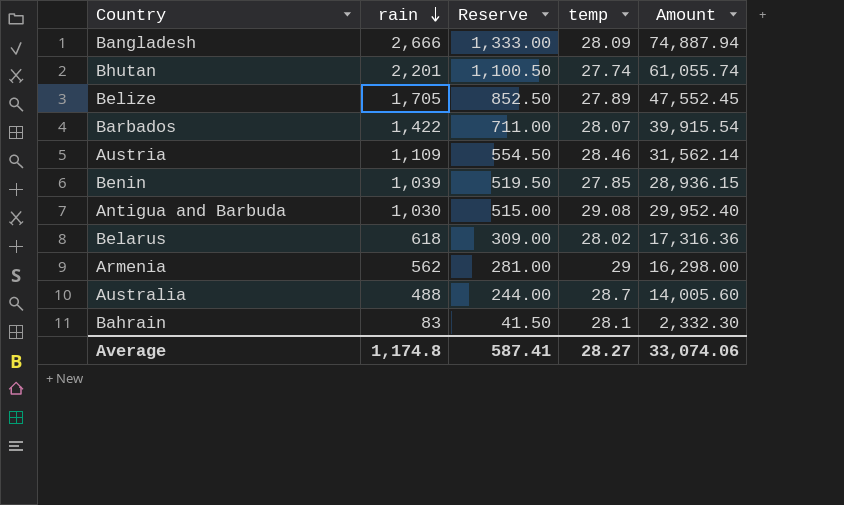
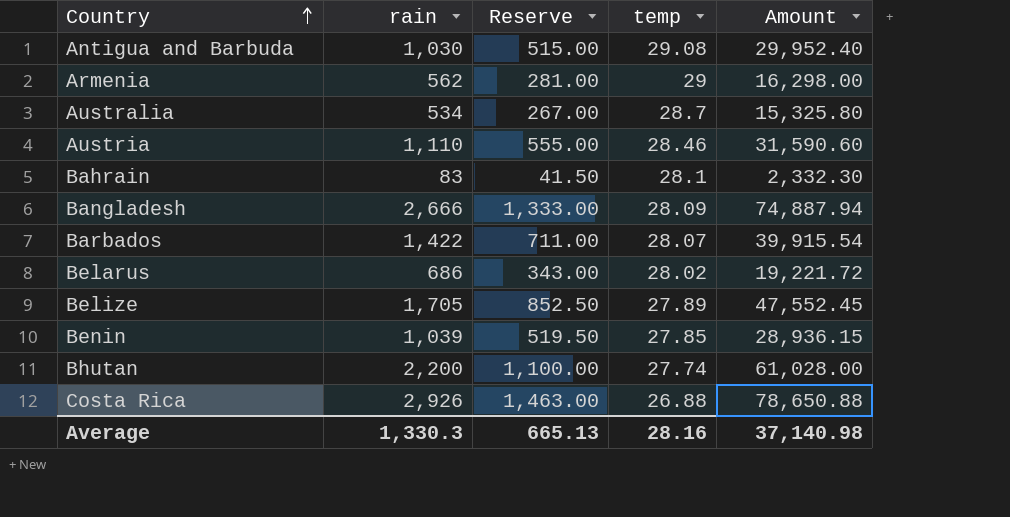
row order: rain descending -> Country ascending
Australia | rain: 488 -> 534
Australia | Reserve: 244.00 -> 267.00
Australia | Amount: 14,005.60 -> 15,325.80
Austria | rain: 1,109 -> 1,110
Austria | Reserve: 554.50 -> 555.00
Austria | Amount: 31,562.14 -> 31,590.60
Belarus | rain: 618 -> 686
Belarus | Reserve: 309.00 -> 343.00
Belarus | Amount: 17,316.36 -> 19,221.72
Bhutan | rain: 2,201 -> 2,200
Bhutan | Reserve: 1,100.50 -> 1,100.00
Bhutan | Amount: 61,055.74 -> 61,028.00
row Costa Rica: none -> 2,926 | 1,463.00 | 26.88 | 78,650.88
Average | rain: 1,174.8 -> 1,330.3
Average | Reserve: 587.41 -> 665.13
Average | temp: 28.27 -> 28.16
Average | Amount: 33,074.06 -> 37,140.98

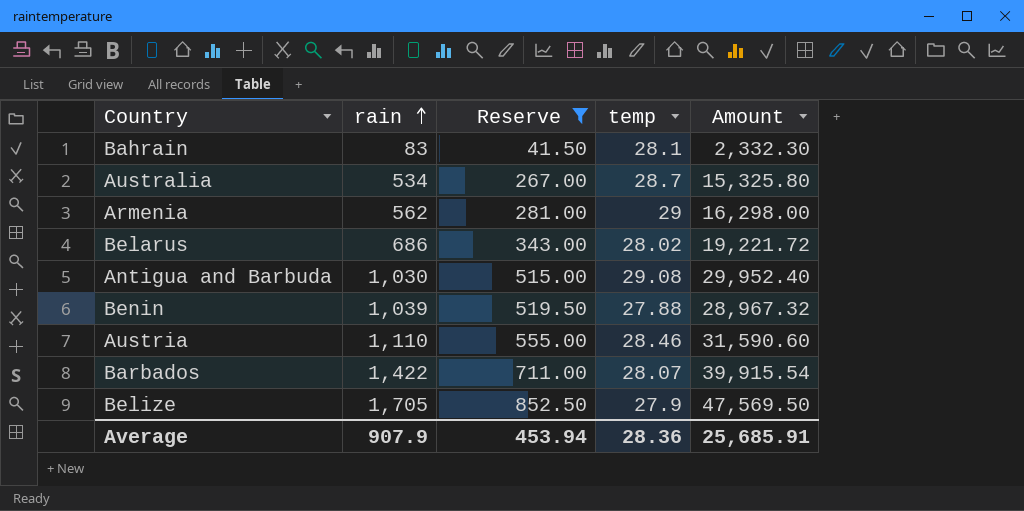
filter: none -> Reserve <= 852.50
row order: Country ascending -> rain ascending
Benin | temp: 27.85 -> 27.88
Benin | Amount: 28,936.15 -> 28,967.32
Belize | temp: 27.89 -> 27.9
Belize | Amount: 47,552.45 -> 47,569.50
Average | rain: 1,330.3 -> 907.9
Average | Reserve: 665.13 -> 453.94
Average | temp: 28.16 -> 28.36
Average | Amount: 37,140.98 -> 25,685.91

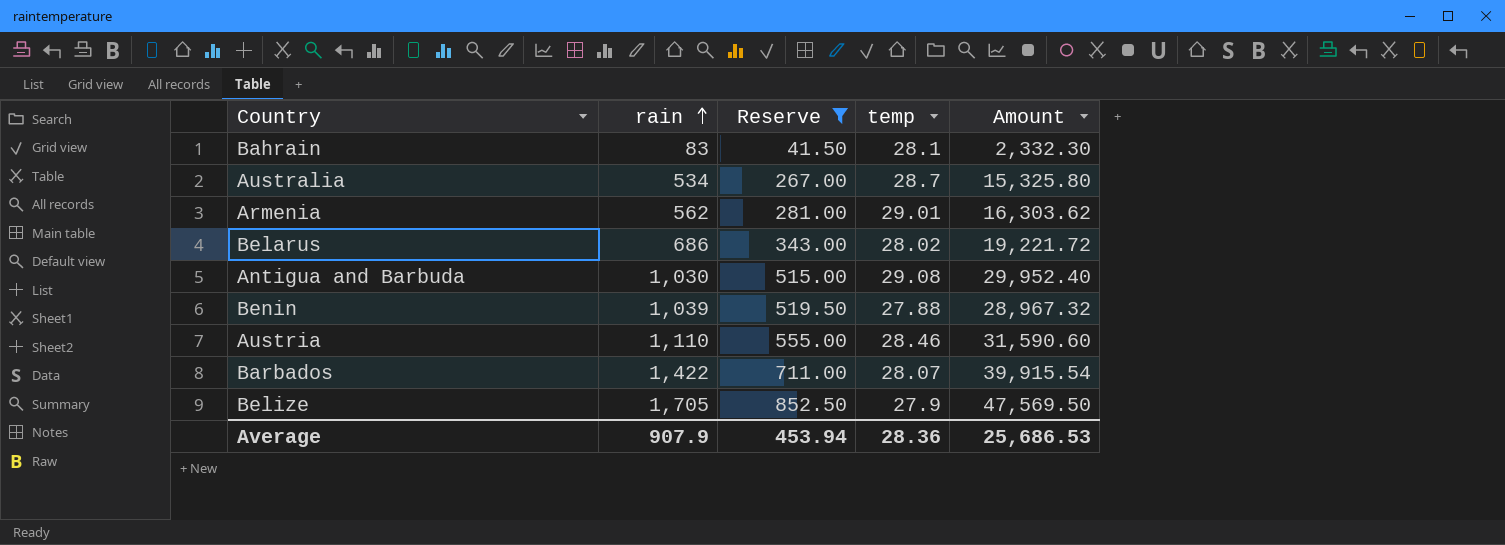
Armenia | temp: 29 -> 29.01
Armenia | Amount: 16,298.00 -> 16,303.62
Average | Amount: 25,685.91 -> 25,686.53

